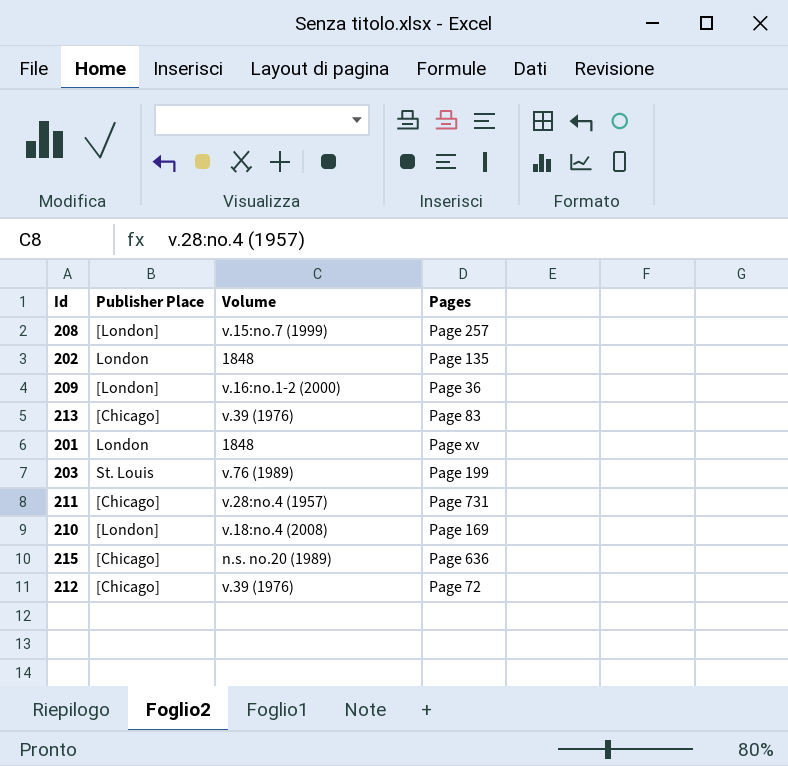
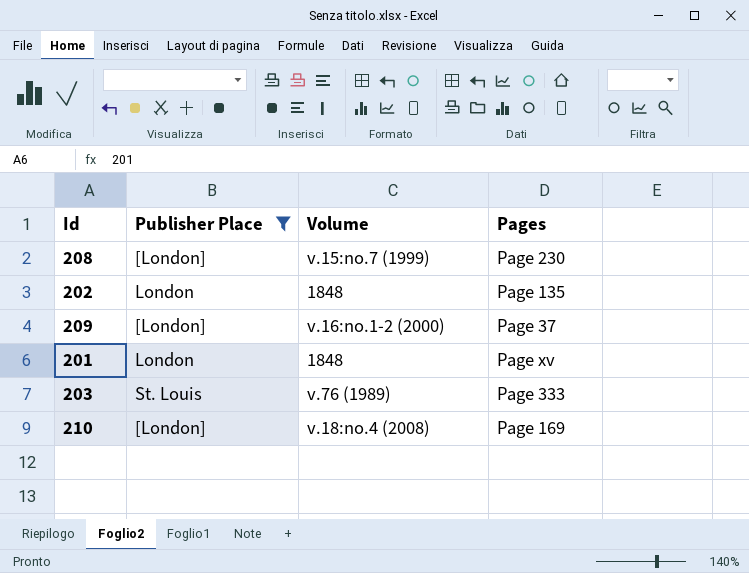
filter: none -> Publisher Place != [Chicago]
208 | Pages: Page 257 -> Page 230
209 | Pages: Page 36 -> Page 37
203 | Pages: Page 199 -> Page 333

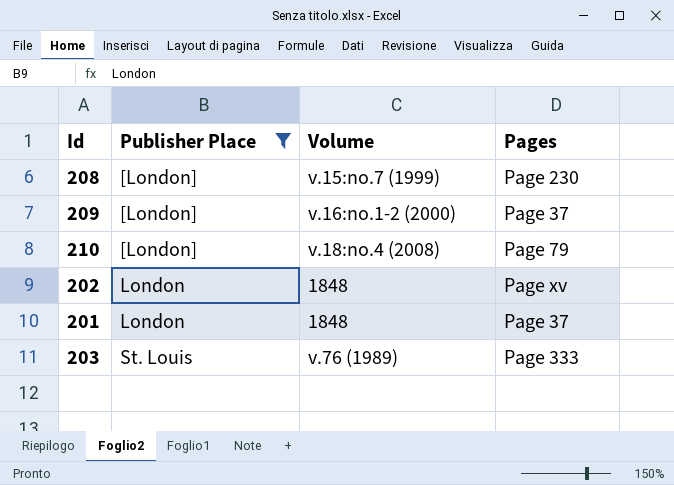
row order: none -> Publisher Place ascending
210 | Pages: Page 169 -> Page 79
202 | Pages: Page 135 -> Page xv
201 | Pages: Page xv -> Page 37

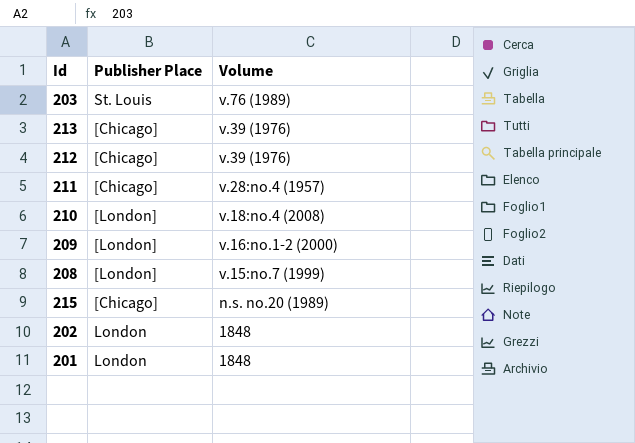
filter: Publisher Place != [Chicago] -> none
row order: Publisher Place ascending -> Volume descending
column Pages | position: 4 -> none

